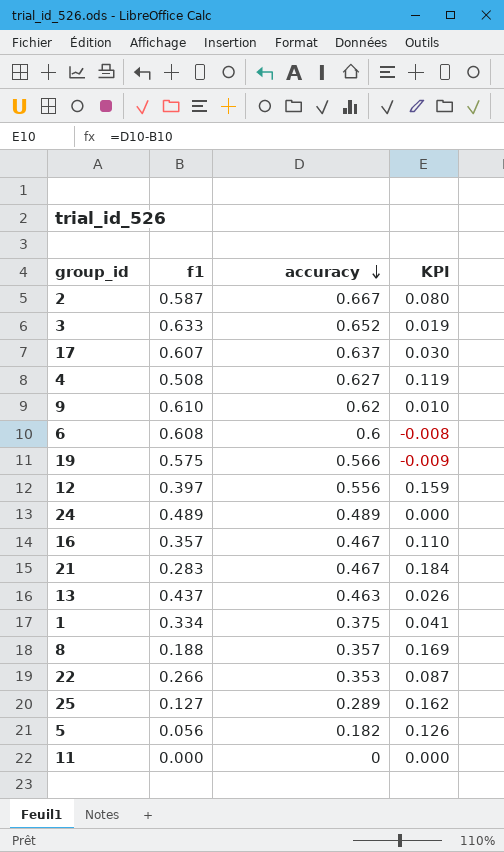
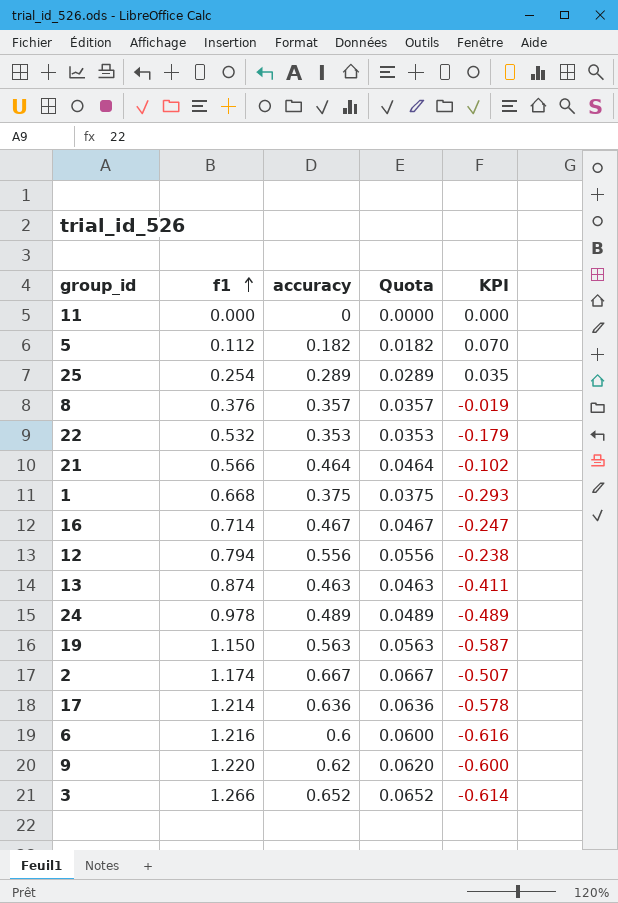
row order: accuracy descending -> f1 ascending
column Quota | formula: none -> [accuracy] * 0.1
row 4: 0.508 | 0.627 | 0.119 -> none
5 | f1: 0.056 -> 0.112
5 | KPI: 0.126 -> 0.070
25 | f1: 0.127 -> 0.254
25 | KPI: 0.162 -> 0.035
8 | f1: 0.188 -> 0.376
8 | KPI: 0.169 -> -0.019
22 | f1: 0.266 -> 0.532
22 | KPI: 0.087 -> -0.179
21 | f1: 0.283 -> 0.566
21 | accuracy: 0.467 -> 0.464
21 | KPI: 0.184 -> -0.102
1 | f1: 0.334 -> 0.668
1 | KPI: 0.041 -> -0.293
16 | f1: 0.357 -> 0.714
16 | KPI: 0.110 -> -0.247
12 | f1: 0.397 -> 0.794
12 | KPI: 0.159 -> -0.238
13 | f1: 0.437 -> 0.874
13 | KPI: 0.026 -> -0.411
24 | f1: 0.489 -> 0.978
24 | KPI: 0.000 -> -0.489
19 | f1: 0.575 -> 1.150
19 | accuracy: 0.566 -> 0.563
19 | KPI: -0.009 -> -0.587
2 | f1: 0.587 -> 1.174
2 | KPI: 0.080 -> -0.507
17 | f1: 0.607 -> 1.214
17 | accuracy: 0.637 -> 0.636
17 | KPI: 0.030 -> -0.578
6 | f1: 0.608 -> 1.216
6 | KPI: -0.008 -> -0.616
9 | f1: 0.610 -> 1.220
9 | KPI: 0.010 -> -0.600
3 | f1: 0.633 -> 1.266
3 | KPI: 0.019 -> -0.614

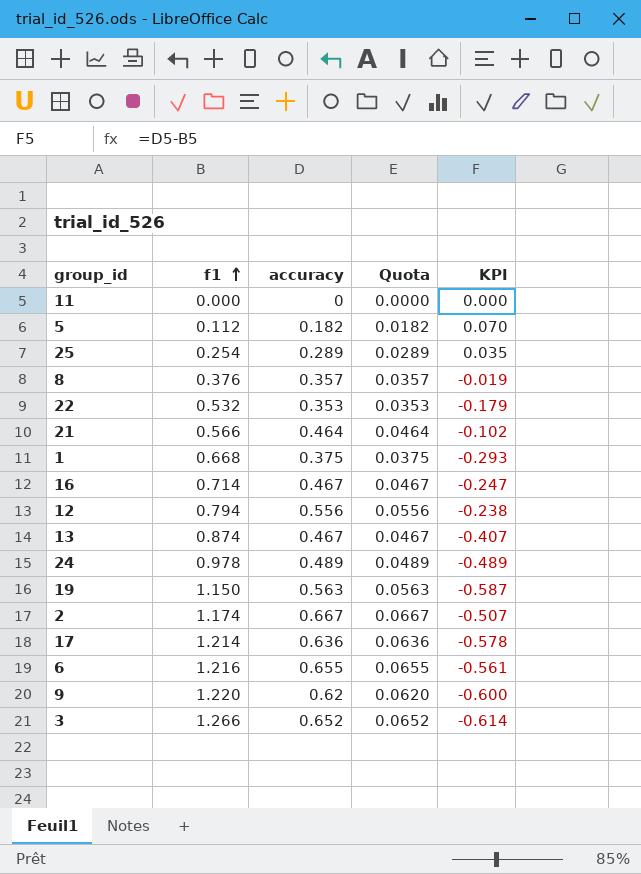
13 | accuracy: 0.463 -> 0.467
13 | Quota: 0.0463 -> 0.0467
13 | KPI: -0.411 -> -0.407
6 | accuracy: 0.6 -> 0.655
6 | Quota: 0.0600 -> 0.0655
6 | KPI: -0.616 -> -0.561

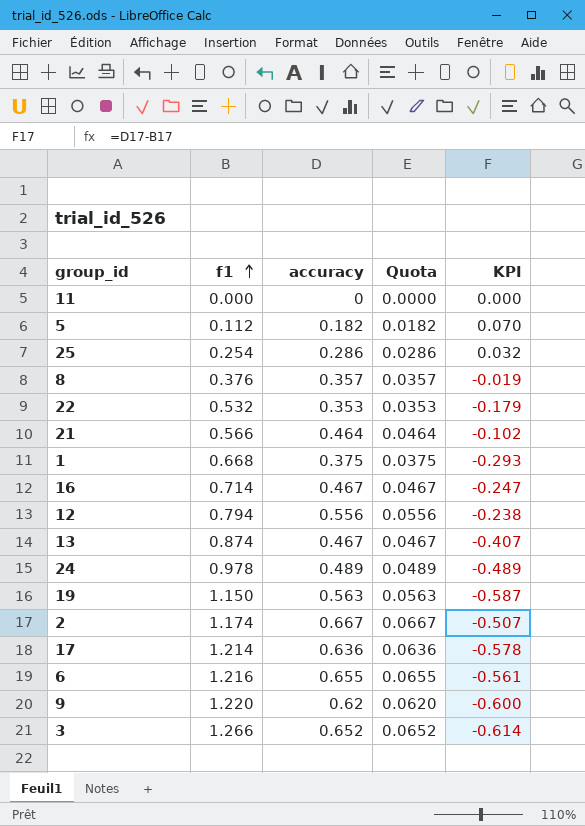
25 | accuracy: 0.289 -> 0.286
25 | Quota: 0.0289 -> 0.0286
25 | KPI: 0.035 -> 0.032

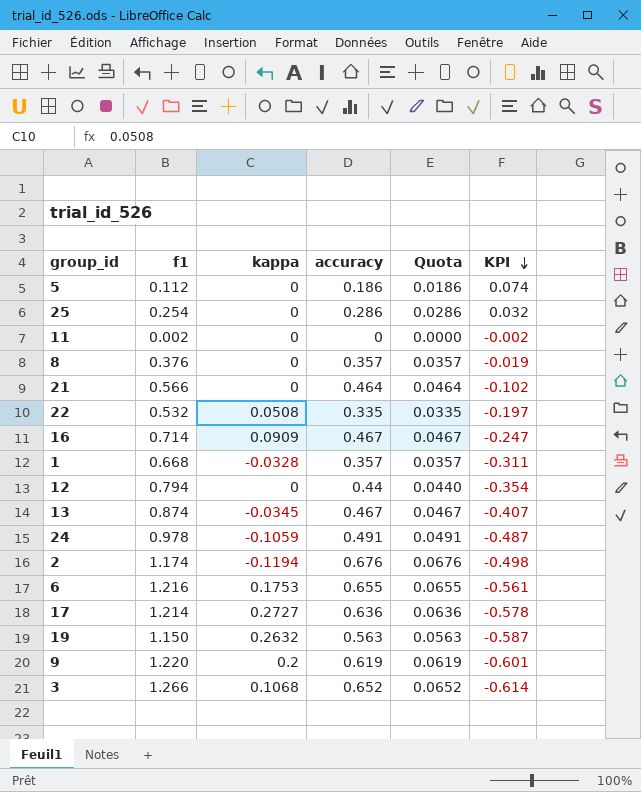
row order: f1 ascending -> KPI descending
column kappa | position: none -> 3
5 | accuracy: 0.182 -> 0.186
5 | Quota: 0.0182 -> 0.0186
5 | KPI: 0.070 -> 0.074
11 | f1: 0.000 -> 0.002
11 | KPI: 0.000 -> -0.002
22 | accuracy: 0.353 -> 0.335
22 | Quota: 0.0353 -> 0.0335
22 | KPI: -0.179 -> -0.197
1 | accuracy: 0.375 -> 0.357
1 | Quota: 0.0375 -> 0.0357
1 | KPI: -0.293 -> -0.311
12 | accuracy: 0.556 -> 0.44
12 | Quota: 0.0556 -> 0.0440
12 | KPI: -0.238 -> -0.354
24 | accuracy: 0.489 -> 0.491
24 | Quota: 0.0489 -> 0.0491
24 | KPI: -0.489 -> -0.487
2 | accuracy: 0.667 -> 0.676
2 | Quota: 0.0667 -> 0.0676
2 | KPI: -0.507 -> -0.498
9 | accuracy: 0.62 -> 0.619
9 | Quota: 0.0620 -> 0.0619
9 | KPI: -0.600 -> -0.601

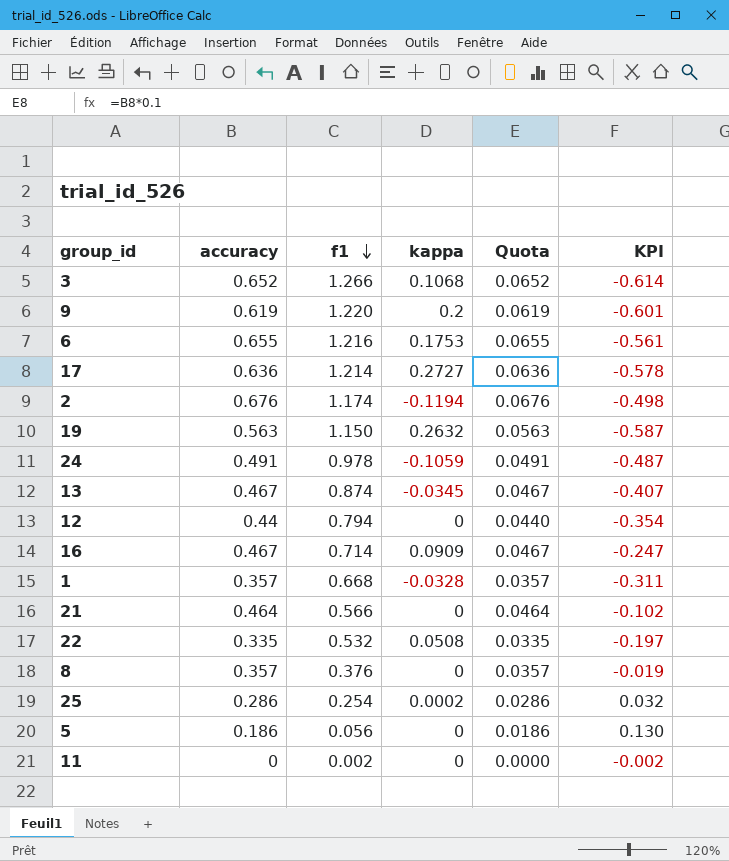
row order: KPI descending -> f1 descending
column accuracy | position: 4 -> 2
25 | kappa: 0 -> 0.0002
5 | f1: 0.112 -> 0.056
5 | KPI: 0.074 -> 0.130

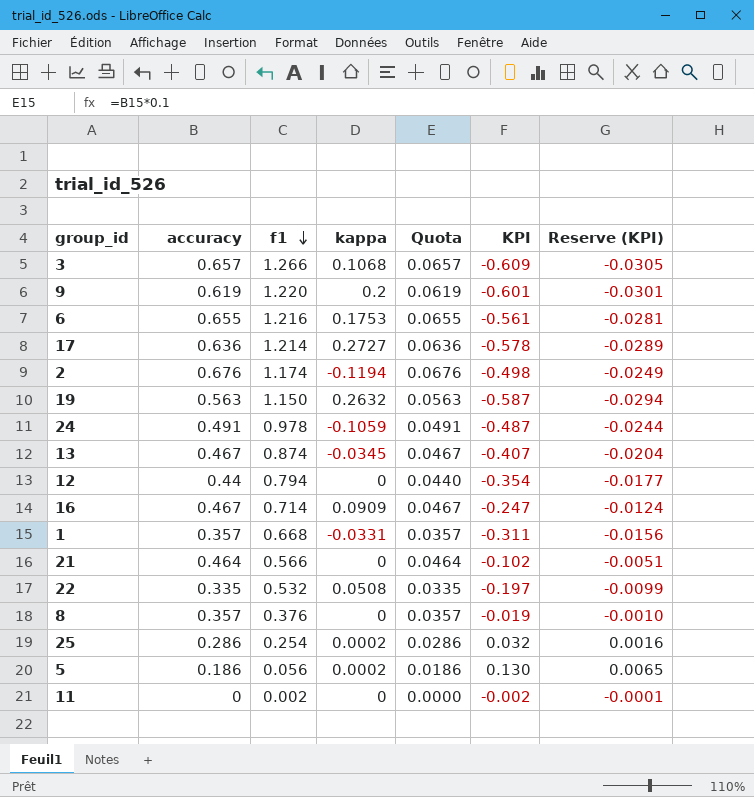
column Reserve (KPI) | formula: none -> [KPI] * 0.05
3 | accuracy: 0.652 -> 0.657
3 | Quota: 0.0652 -> 0.0657
3 | KPI: -0.614 -> -0.609
1 | kappa: -0.0328 -> -0.0331
5 | kappa: 0 -> 0.0002

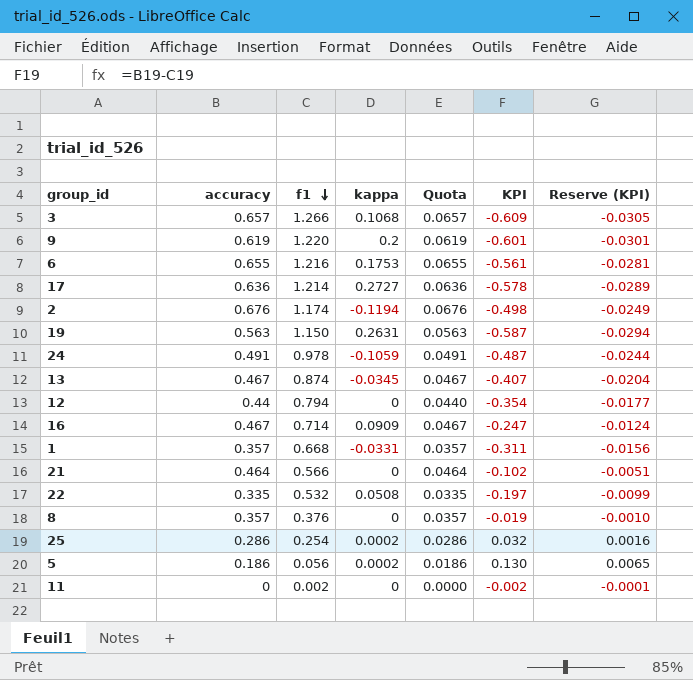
19 | kappa: 0.2632 -> 0.2631

